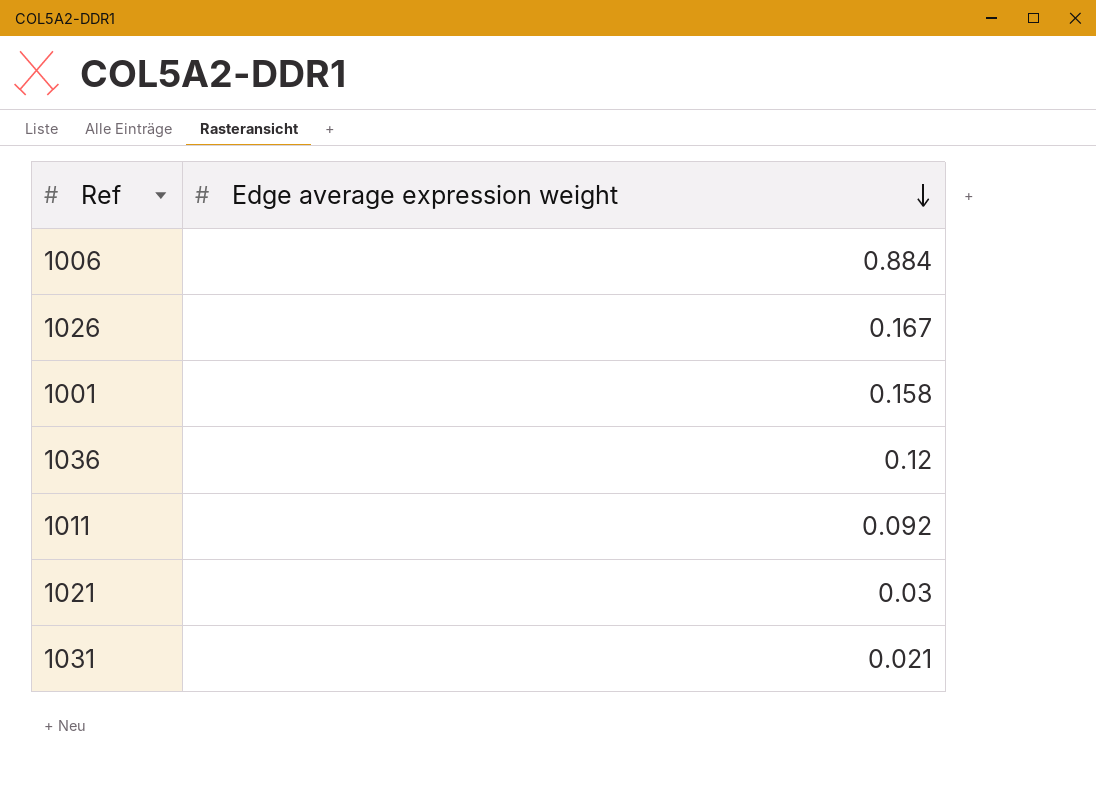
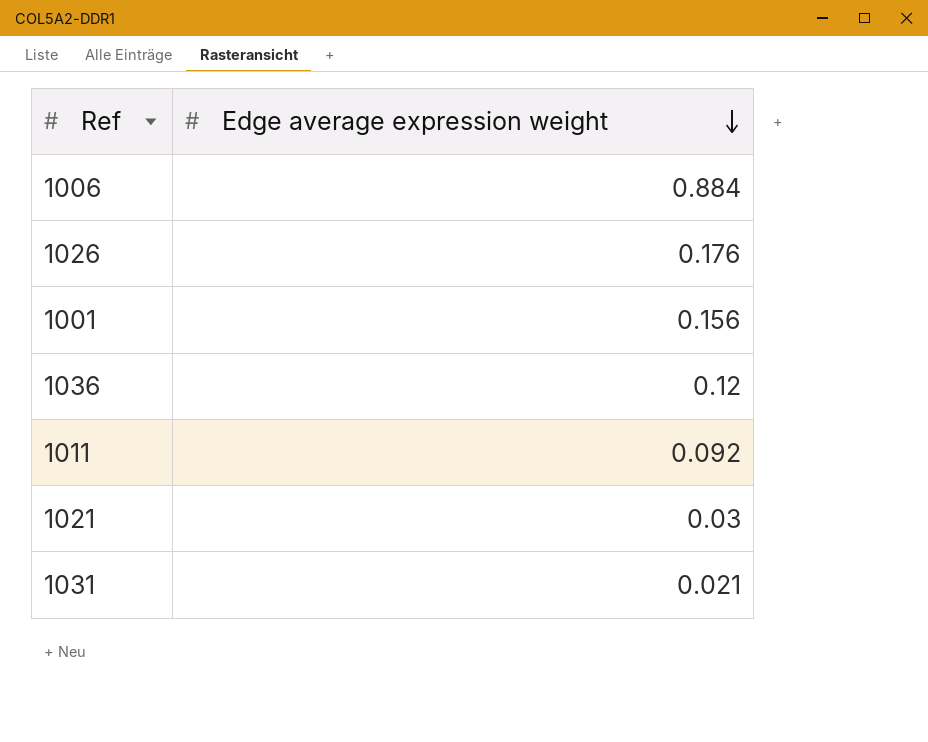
1026 | Edge average expression weight: 0.167 -> 0.176
1001 | Edge average expression weight: 0.158 -> 0.156

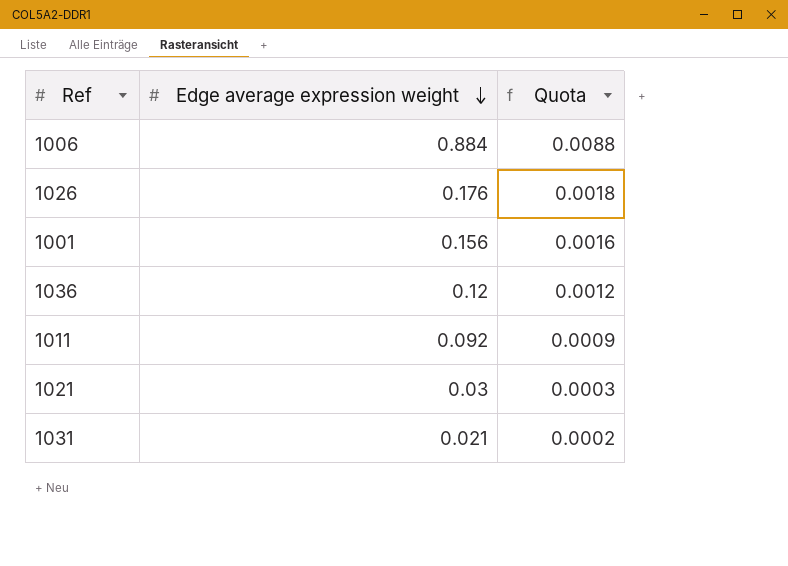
column Quota | formula: none -> [Edge average expression weight] * 0.01

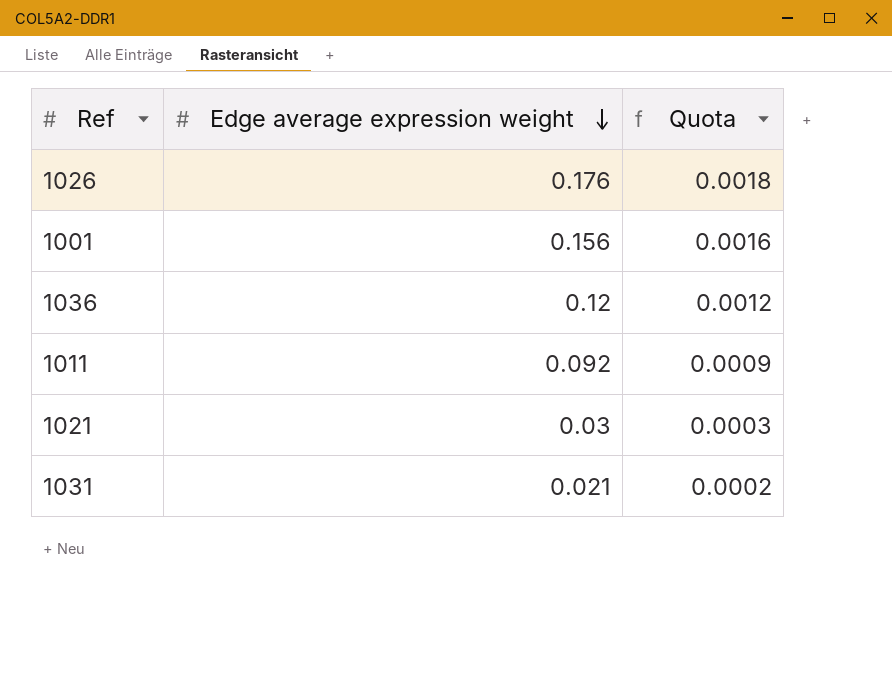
row 1006: 0.884 | 0.0088 -> none

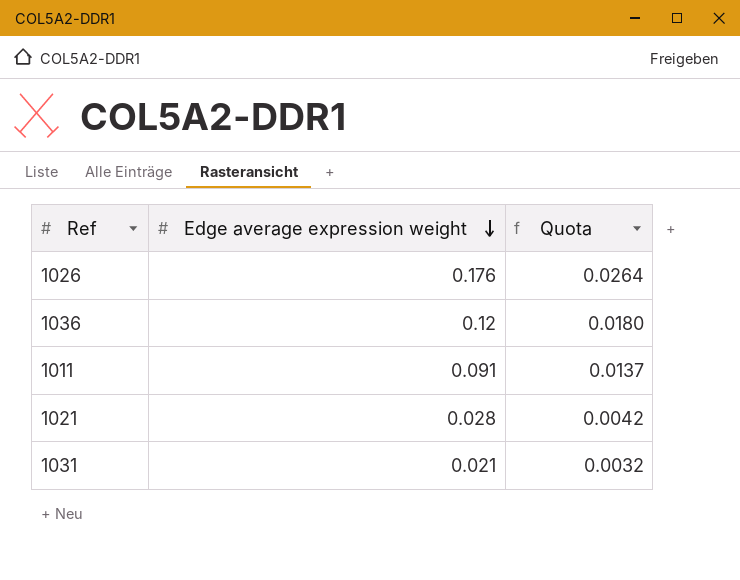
column Quota | formula: [Edge average expression weight] * 0.01 -> [Edge average expression weight] * 0.15
row 1001: 0.156 | 0.0016 -> none
1011 | Edge average expression weight: 0.092 -> 0.091
1021 | Edge average expression weight: 0.03 -> 0.028

